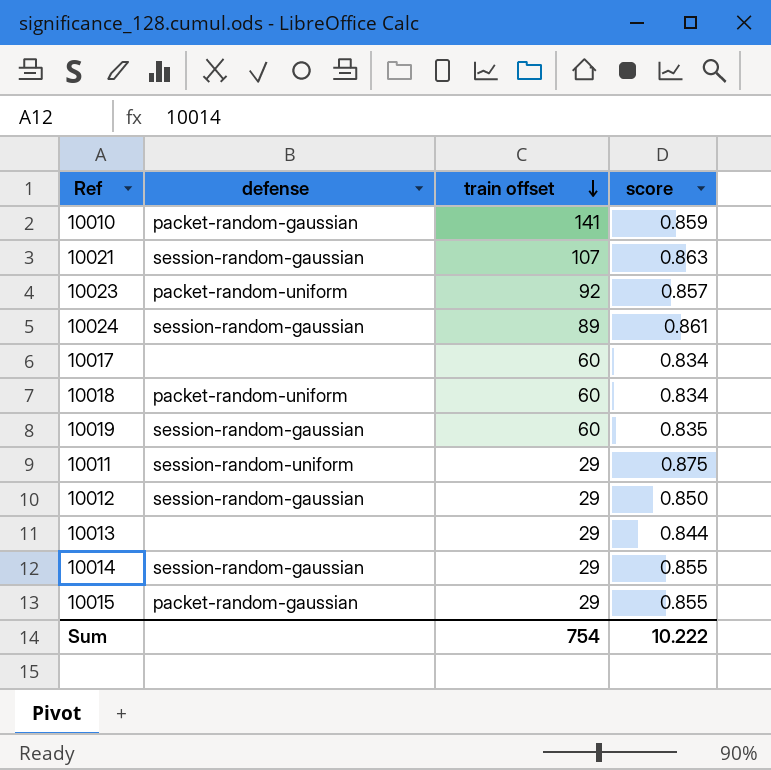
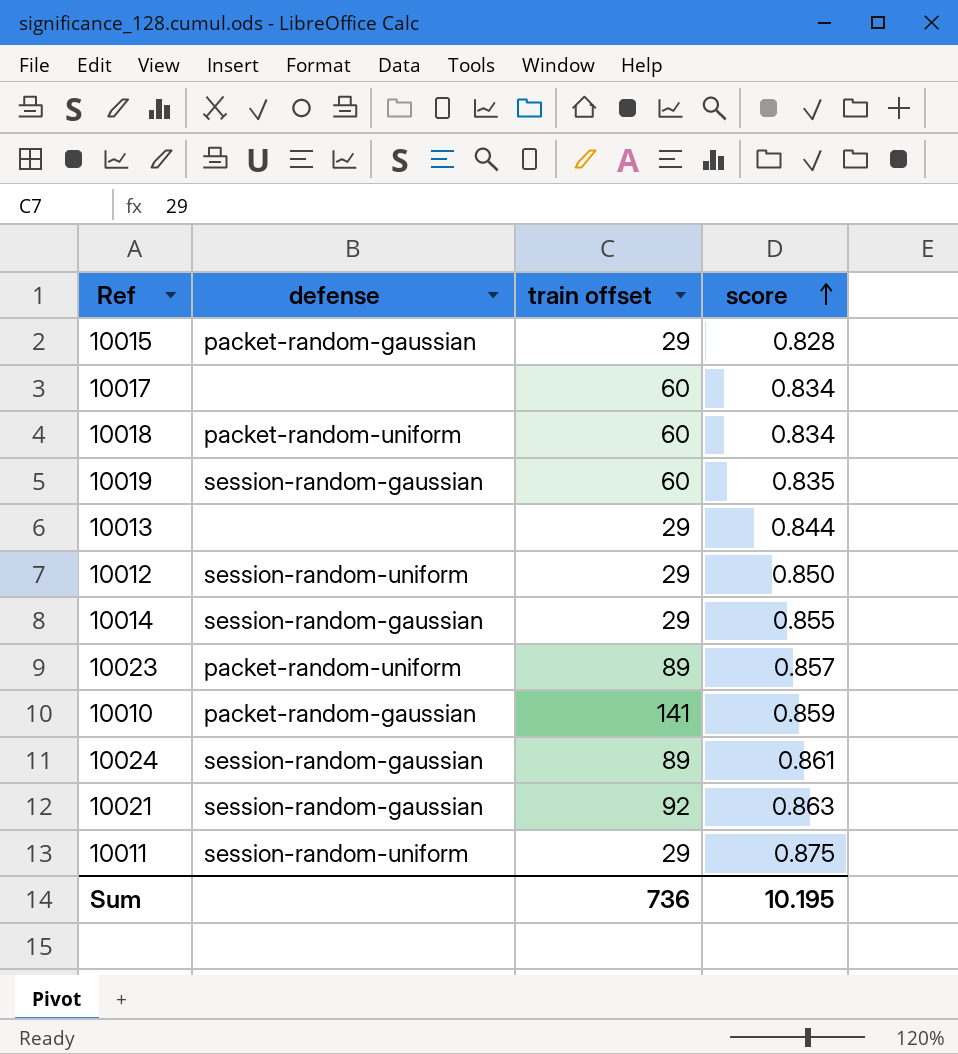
row order: train offset descending -> score ascending
10015 | score: 0.855 -> 0.828
10012 | defense: session-random-gaussian -> session-random-uniform
10023 | train offset: 92 -> 89
10021 | train offset: 107 -> 92
Sum | train offset: 754 -> 736
Sum | score: 10.222 -> 10.195

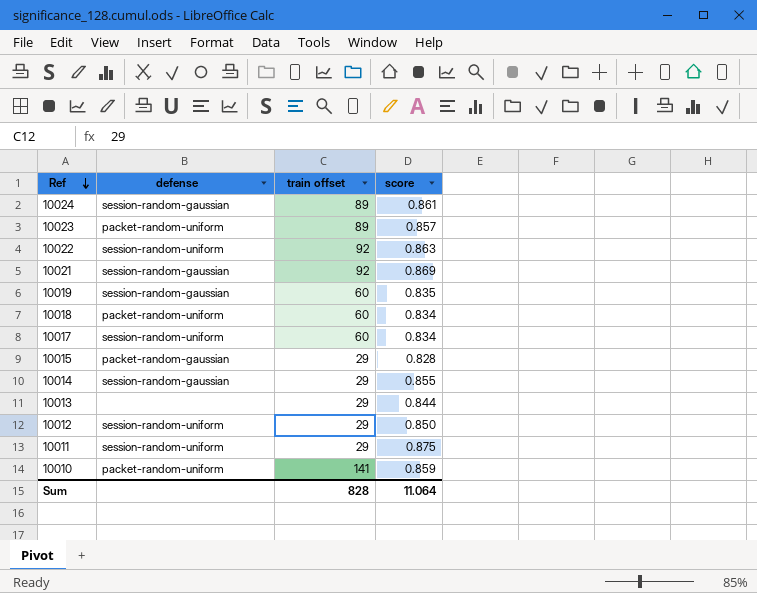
row order: score ascending -> Ref descending
row 10022: none -> session-random-uniform | 92 | 0.863
10021 | score: 0.863 -> 0.869
10017 | defense: none -> session-random-uniform
10010 | defense: packet-random-gaussian -> packet-random-uniform
Sum | train offset: 736 -> 828
Sum | score: 10.195 -> 11.064

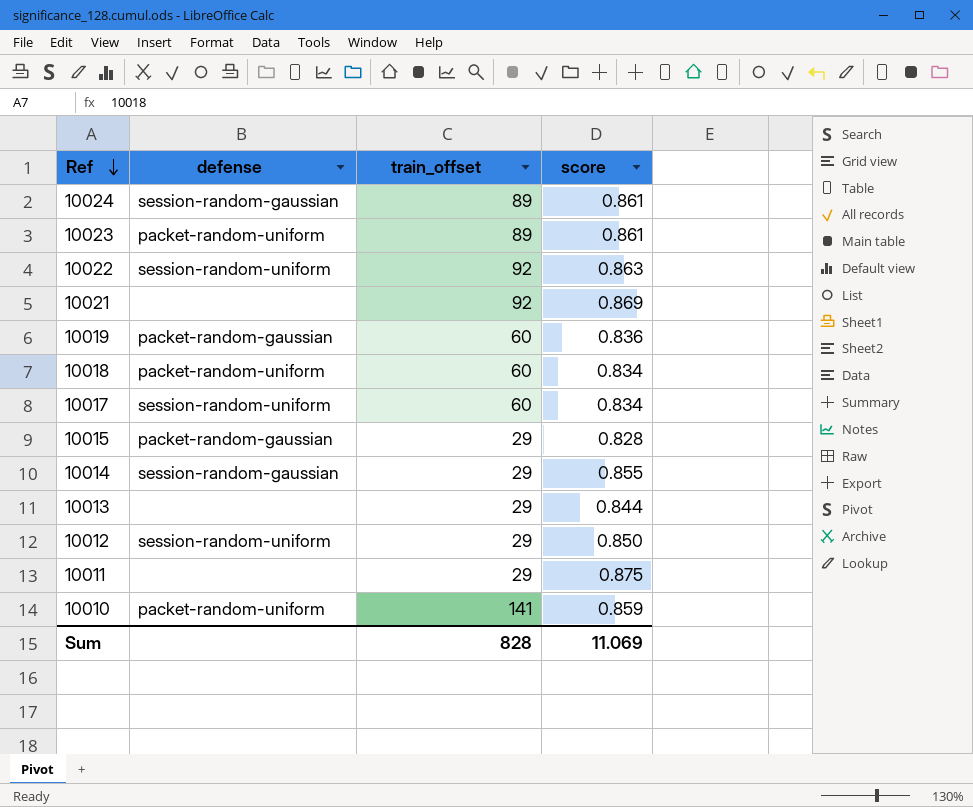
column name: train offset -> train_offset
10023 | score: 0.857 -> 0.861
10021 | defense: session-random-gaussian -> none
10019 | defense: session-random-gaussian -> packet-random-gaussian
10019 | score: 0.835 -> 0.836
10011 | defense: session-random-uniform -> none
Sum | score: 11.064 -> 11.069

